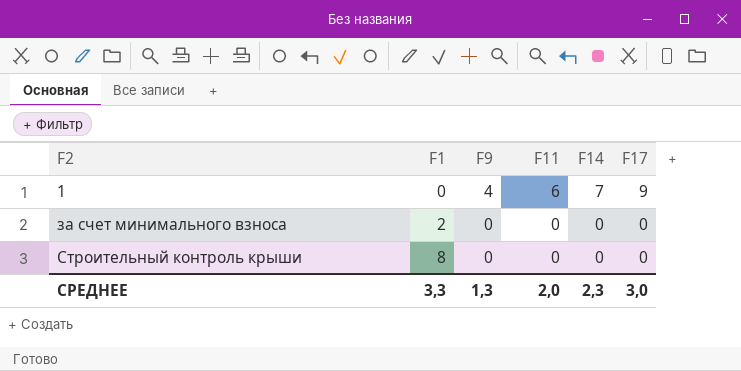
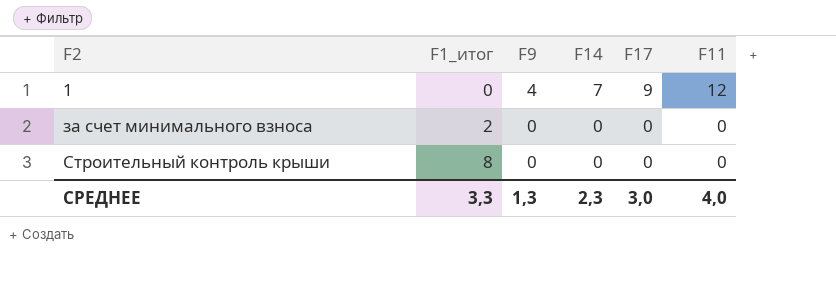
column name: F1 -> F1_итог
column F11 | position: 4 -> 6
1 | F11: 6 -> 12
СРЕДНЕЕ | F11: 2,0 -> 4,0

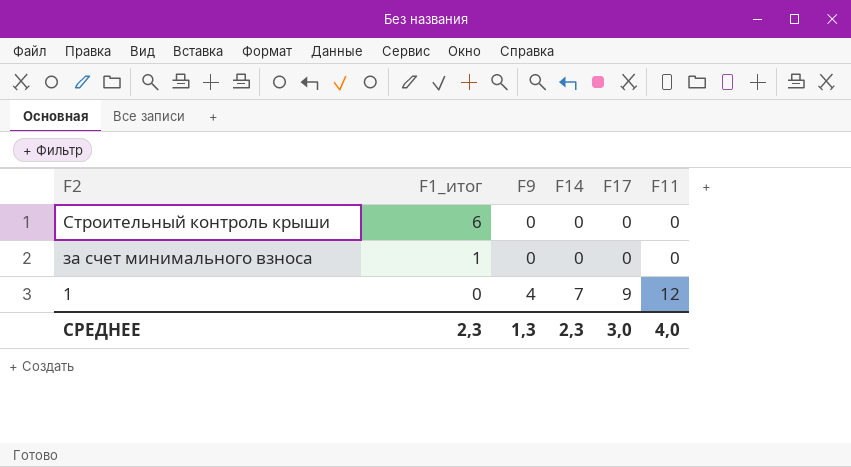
row order: F2 ascending -> F2 descending
Строительный контроль крыши | F1_итог: 8 -> 6
за счет минимального взноса | F1_итог: 2 -> 1
СРЕДНЕЕ | F1_итог: 3,3 -> 2,3

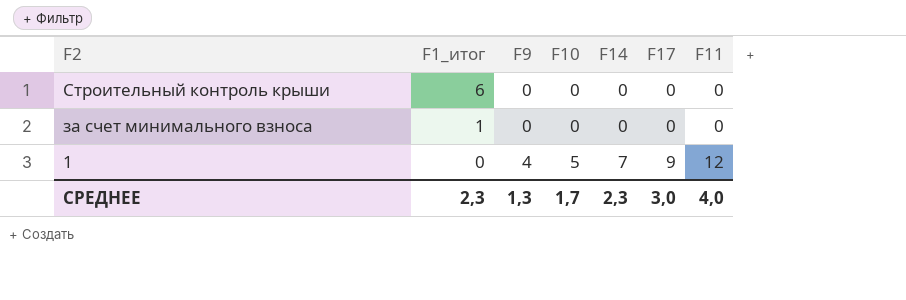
column F10 | position: none -> 4

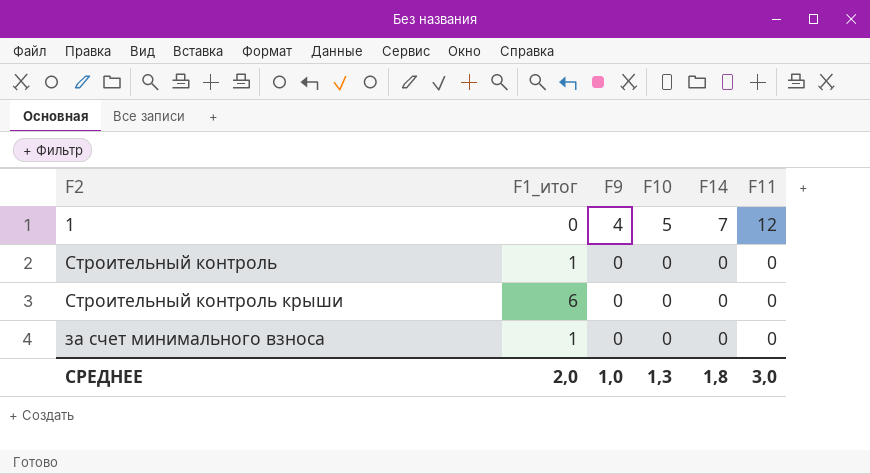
row order: F2 descending -> F9 descending
column F17 | position: 6 -> none
row Строительный контроль: none -> 1 | 0 | 0 | 0 | 0
СРЕДНЕЕ | F1_итог: 2,3 -> 2,0
СРЕДНЕЕ | F9: 1,3 -> 1,0
СРЕДНЕЕ | F10: 1,7 -> 1,3
СРЕДНЕЕ | F14: 2,3 -> 1,8
СРЕДНЕЕ | F11: 4,0 -> 3,0

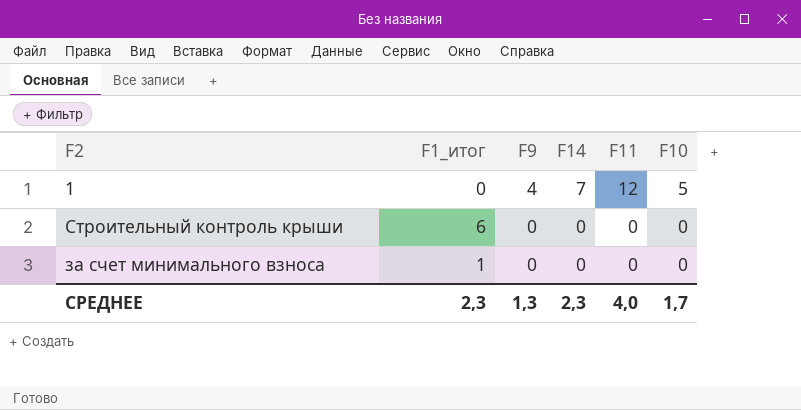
column F10 | position: 4 -> 6
row Строительный контроль: 1 | 0 | 0 | 0 | 0 -> none
СРЕДНЕЕ | F1_итог: 2,0 -> 2,3
СРЕДНЕЕ | F9: 1,0 -> 1,3
СРЕДНЕЕ | F14: 1,8 -> 2,3
СРЕДНЕЕ | F11: 3,0 -> 4,0
СРЕДНЕЕ | F10: 1,3 -> 1,7

